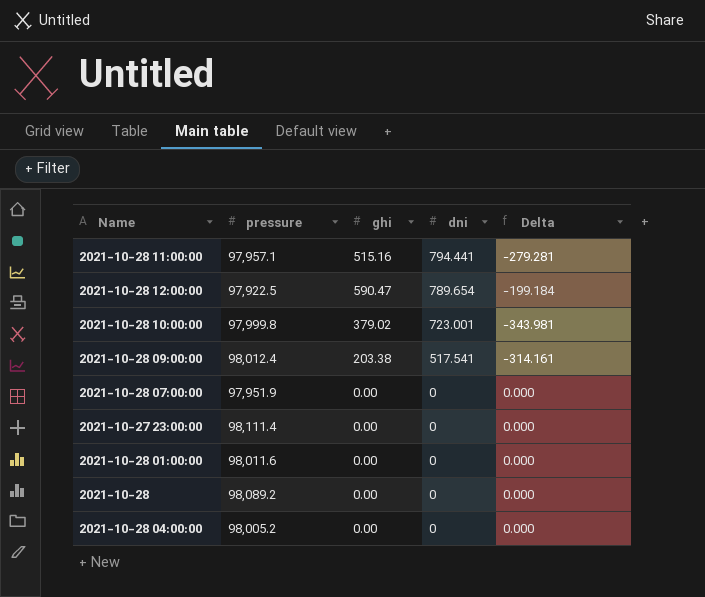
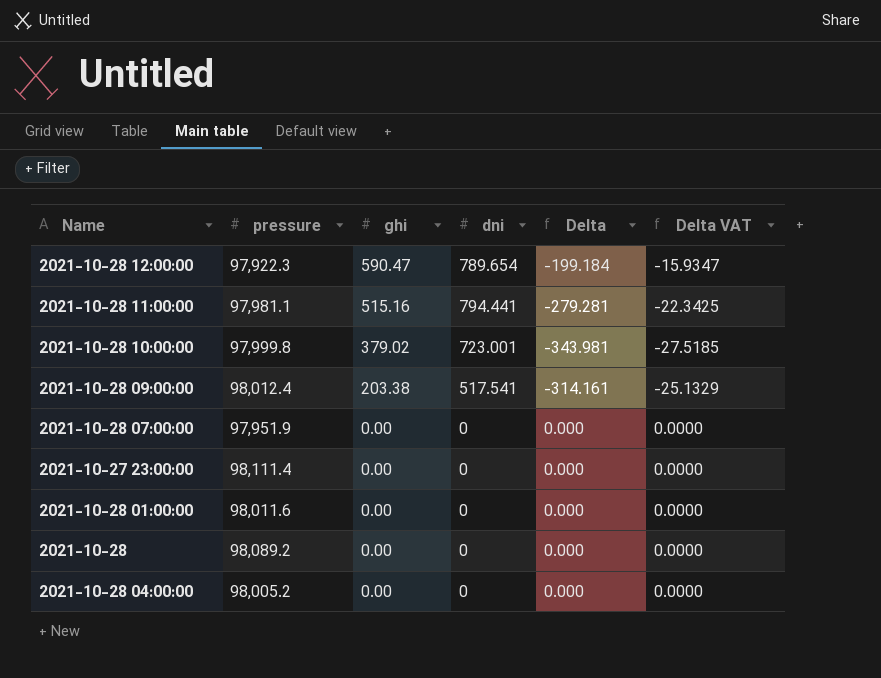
row order: dni descending -> ghi descending
column Delta VAT | formula: none -> [Delta] * 0.08
2021-10-28 12:00:00 | pressure: 97,922.5 -> 97,922.3
2021-10-28 11:00:00 | pressure: 97,957.1 -> 97,981.1

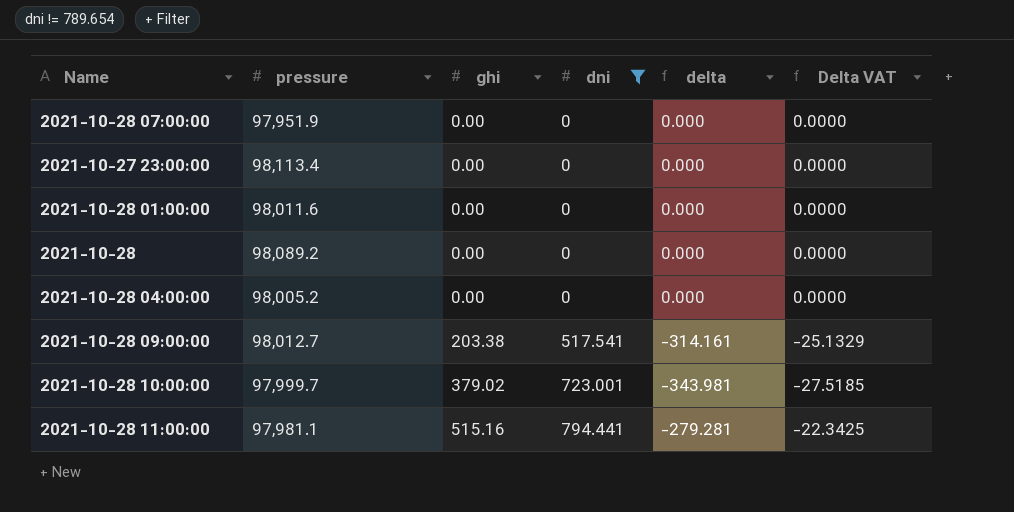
filter: none -> dni != 789.654
row order: ghi descending -> ghi ascending
column name: Delta -> delta
2021-10-27 23:00:00 | pressure: 98,111.4 -> 98,113.4
2021-10-28 09:00:00 | pressure: 98,012.4 -> 98,012.7
2021-10-28 10:00:00 | pressure: 97,999.8 -> 97,999.7

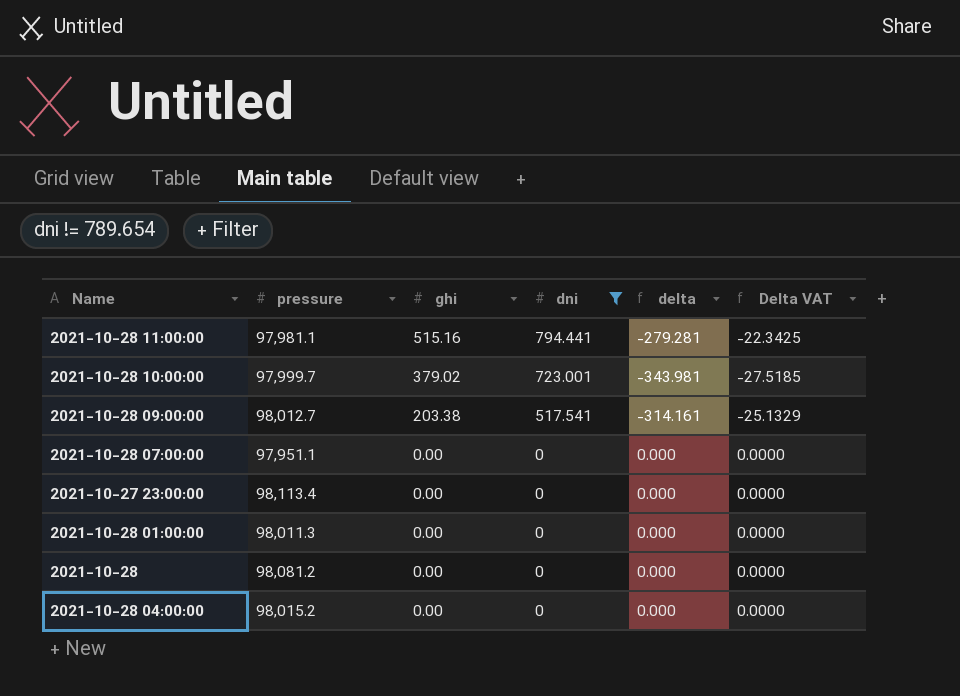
row order: ghi ascending -> ghi descending
2021-10-28 07:00:00 | pressure: 97,951.9 -> 97,951.1
2021-10-28 01:00:00 | pressure: 98,011.6 -> 98,011.3
2021-10-28 | pressure: 98,089.2 -> 98,081.2
2021-10-28 04:00:00 | pressure: 98,005.2 -> 98,015.2

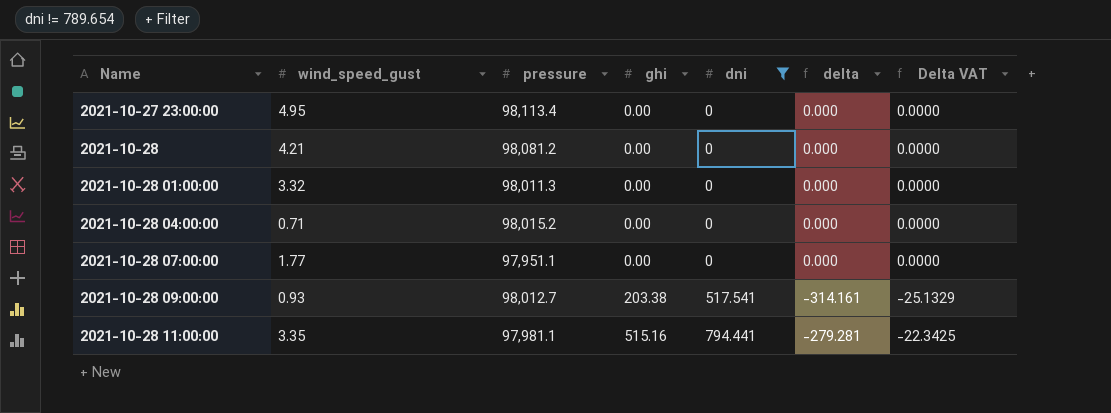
row order: ghi descending -> Name ascending
column wind_speed_gust | position: none -> 2
row 2021-10-28 10:00:00: 97,999.7 | 379.02 | 723.001 | -343.981 | -27.5185 -> none

